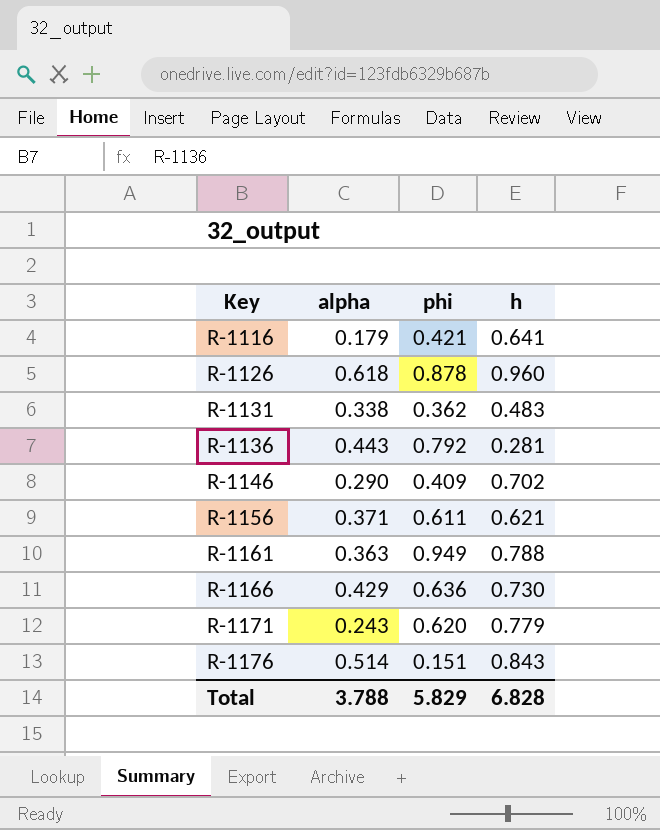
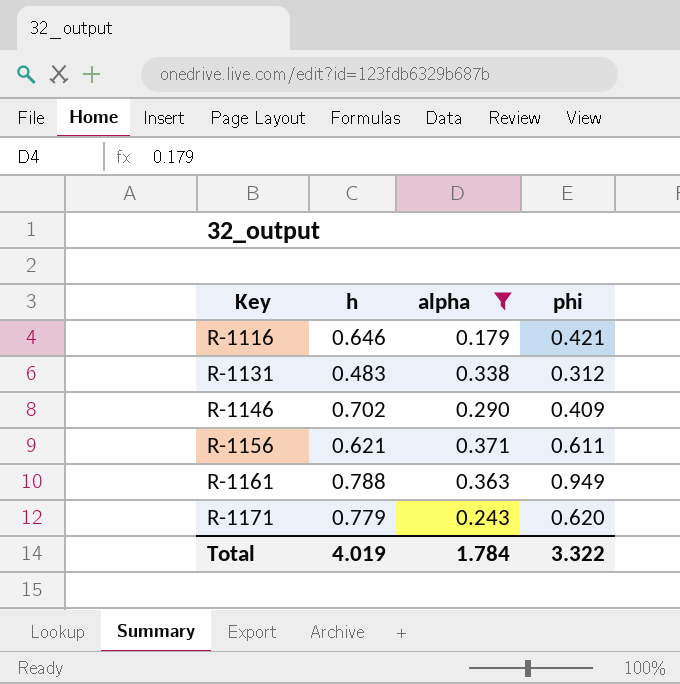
filter: none -> alpha <= 0.371
column h | position: 4 -> 2
R-1116 | h: 0.641 -> 0.646
R-1131 | phi: 0.362 -> 0.312
Total | h: 6.828 -> 4.019
Total | alpha: 3.788 -> 1.784
Total | phi: 5.829 -> 3.322

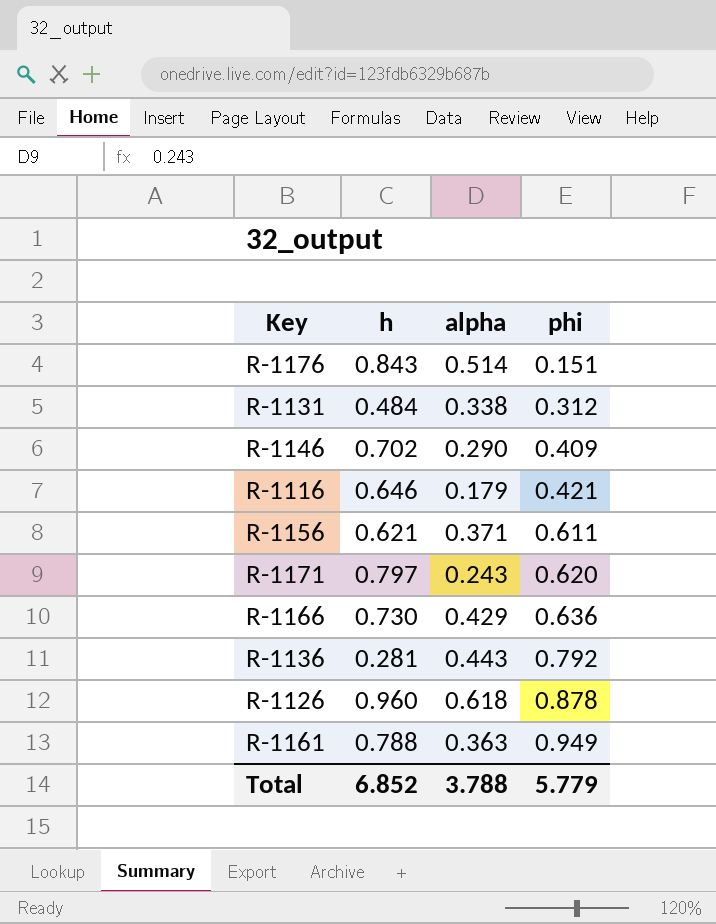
filter: alpha <= 0.371 -> none
row order: Key ascending -> phi ascending
R-1131 | h: 0.483 -> 0.484
R-1171 | h: 0.779 -> 0.797
Total | h: 4.019 -> 6.852
Total | alpha: 1.784 -> 3.788
Total | phi: 3.322 -> 5.779

